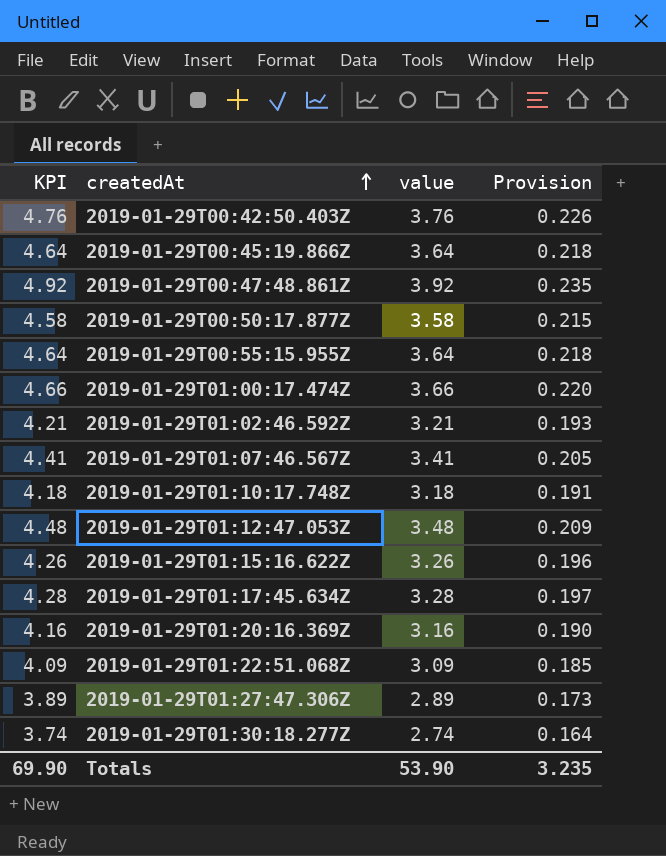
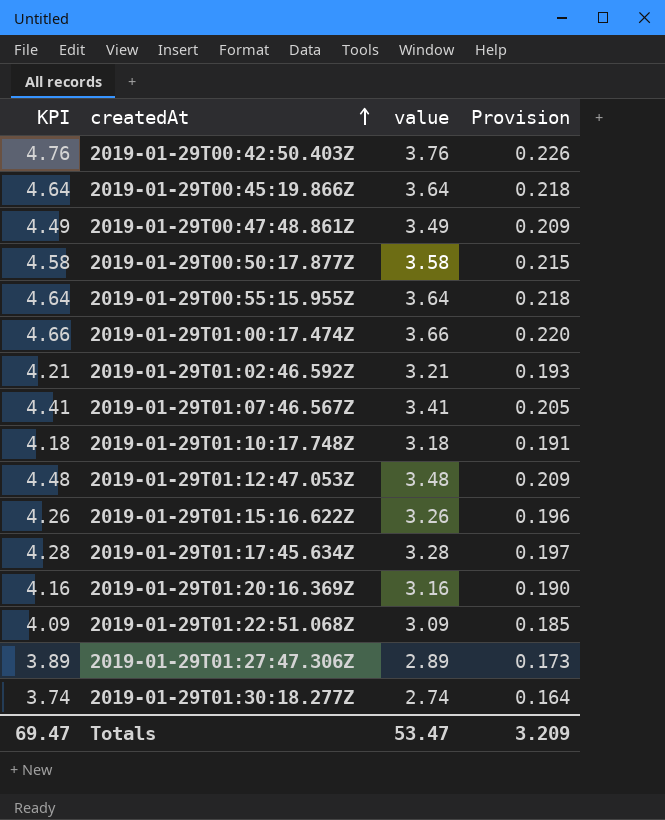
2019-01-29T00:47:48.861Z | KPI: 4.92 -> 4.49
2019-01-29T00:47:48.861Z | value: 3.92 -> 3.49
2019-01-29T00:47:48.861Z | Provision: 0.235 -> 0.209
Totals | KPI: 69.90 -> 69.47
Totals | value: 53.90 -> 53.47
Totals | Provision: 3.235 -> 3.209

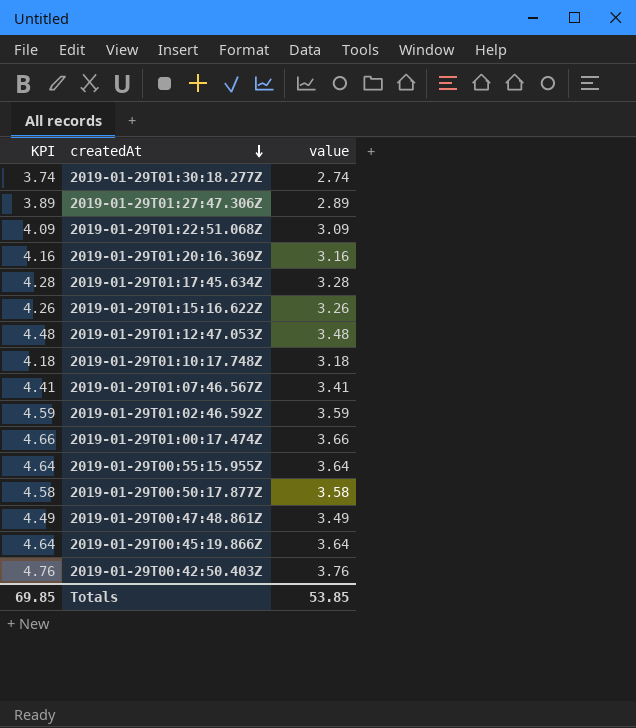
row order: createdAt ascending -> createdAt descending
column Provision | formula: [value] * 0.06 -> none
2019-01-29T01:02:46.592Z | KPI: 4.21 -> 4.59
2019-01-29T01:02:46.592Z | value: 3.21 -> 3.59
Totals | KPI: 69.47 -> 69.85
Totals | value: 53.47 -> 53.85

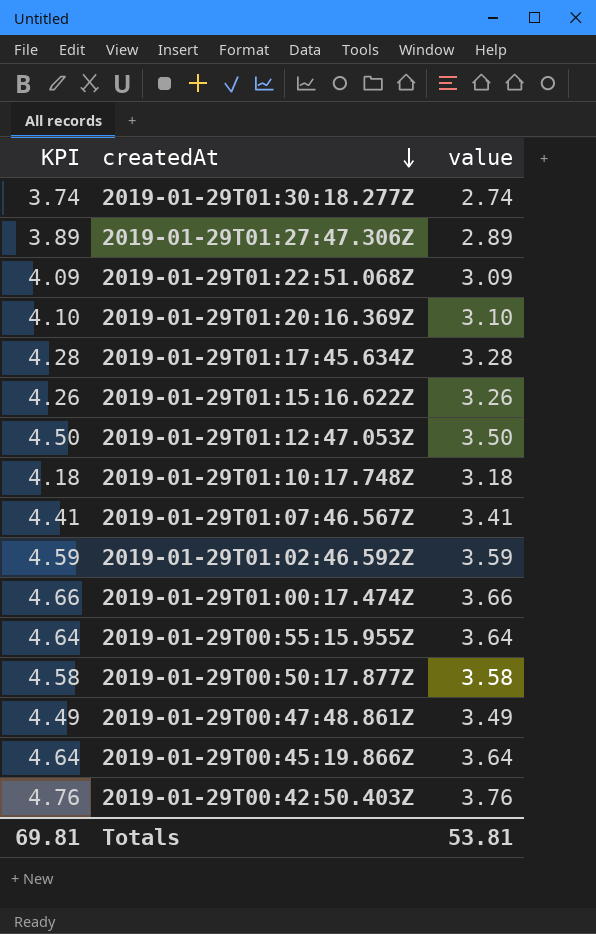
2019-01-29T01:20:16.369Z | KPI: 4.16 -> 4.10
2019-01-29T01:20:16.369Z | value: 3.16 -> 3.10
2019-01-29T01:12:47.053Z | KPI: 4.48 -> 4.50
2019-01-29T01:12:47.053Z | value: 3.48 -> 3.50
Totals | KPI: 69.85 -> 69.81
Totals | value: 53.85 -> 53.81

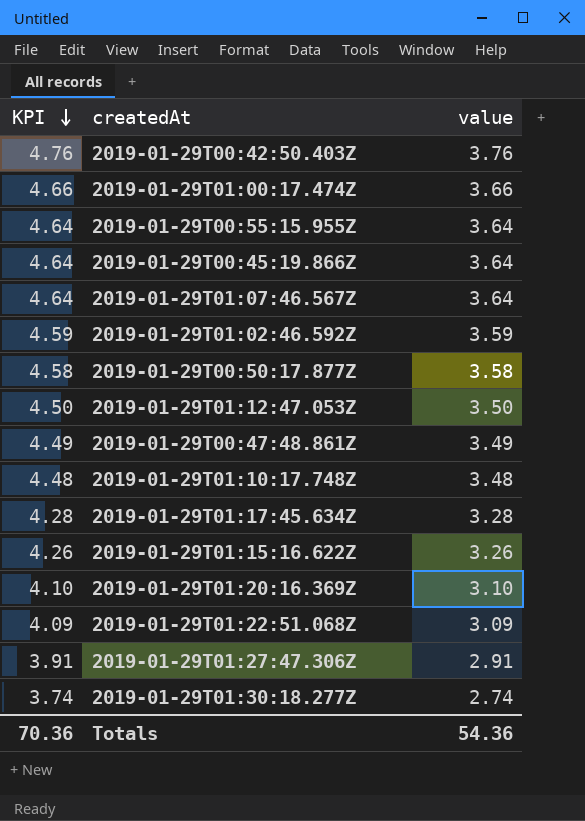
row order: createdAt descending -> KPI descending
2019-01-29T01:07:46.567Z | KPI: 4.41 -> 4.64
2019-01-29T01:07:46.567Z | value: 3.41 -> 3.64
2019-01-29T01:10:17.748Z | KPI: 4.18 -> 4.48
2019-01-29T01:10:17.748Z | value: 3.18 -> 3.48
2019-01-29T01:27:47.306Z | KPI: 3.89 -> 3.91
2019-01-29T01:27:47.306Z | value: 2.89 -> 2.91
Totals | KPI: 69.81 -> 70.36
Totals | value: 53.81 -> 54.36

